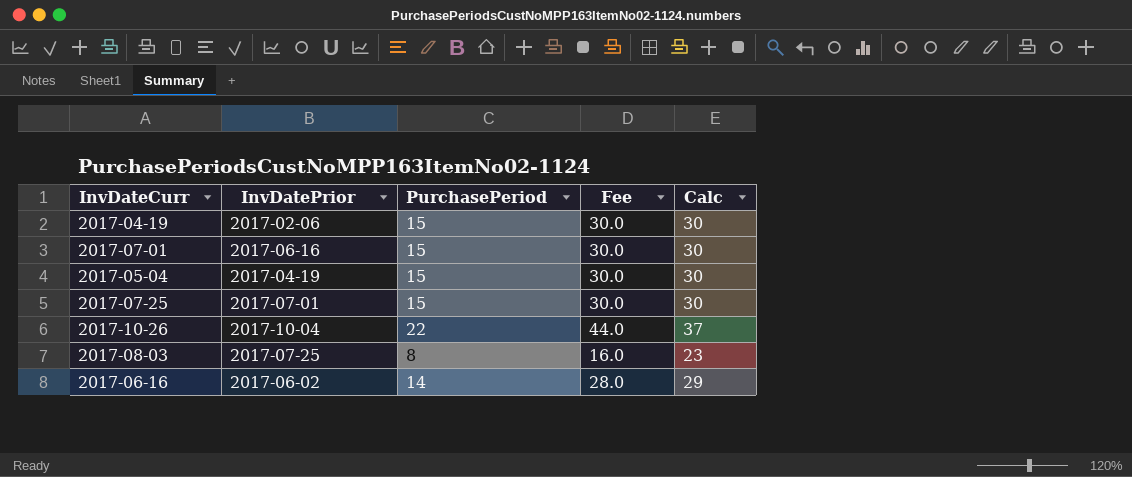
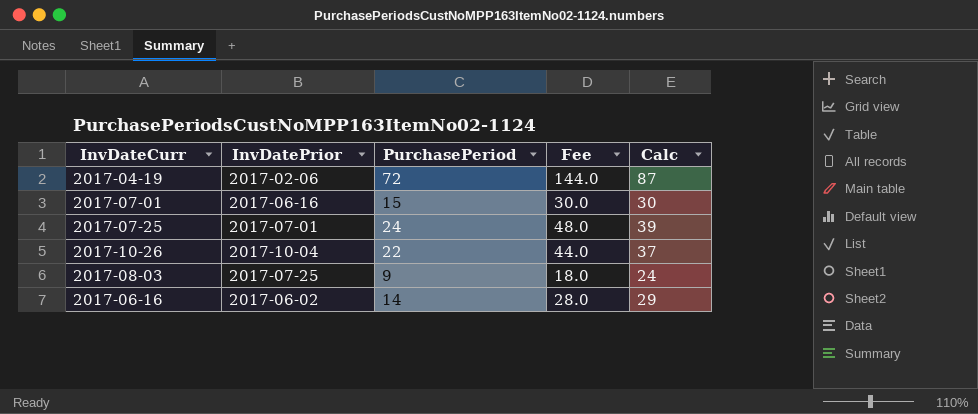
row 2017-05-04: 2017-04-19 | 15 | 30.0 | 30 -> none
2017-04-19 | PurchasePeriod: 15 -> 72
2017-04-19 | Fee: 30.0 -> 144.0
2017-04-19 | Calc: 30 -> 87
2017-07-25 | PurchasePeriod: 15 -> 24
2017-07-25 | Fee: 30.0 -> 48.0
2017-07-25 | Calc: 30 -> 39
2017-08-03 | PurchasePeriod: 8 -> 9
2017-08-03 | Fee: 16.0 -> 18.0
2017-08-03 | Calc: 23 -> 24

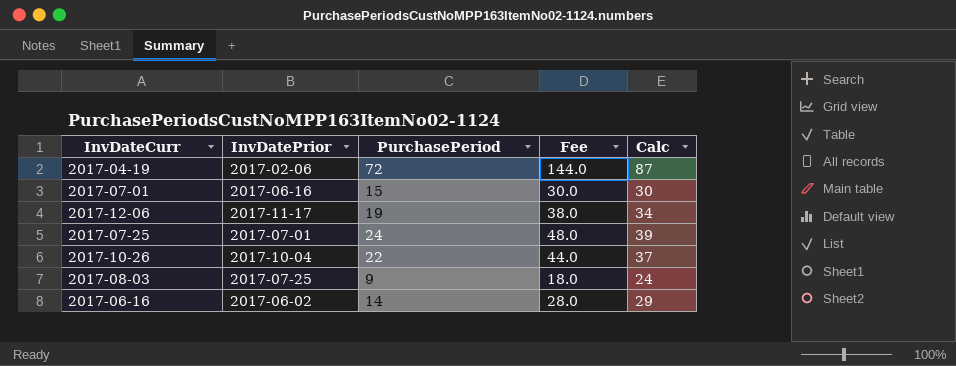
row 2017-12-06: none -> 2017-11-17 | 19 | 38.0 | 34

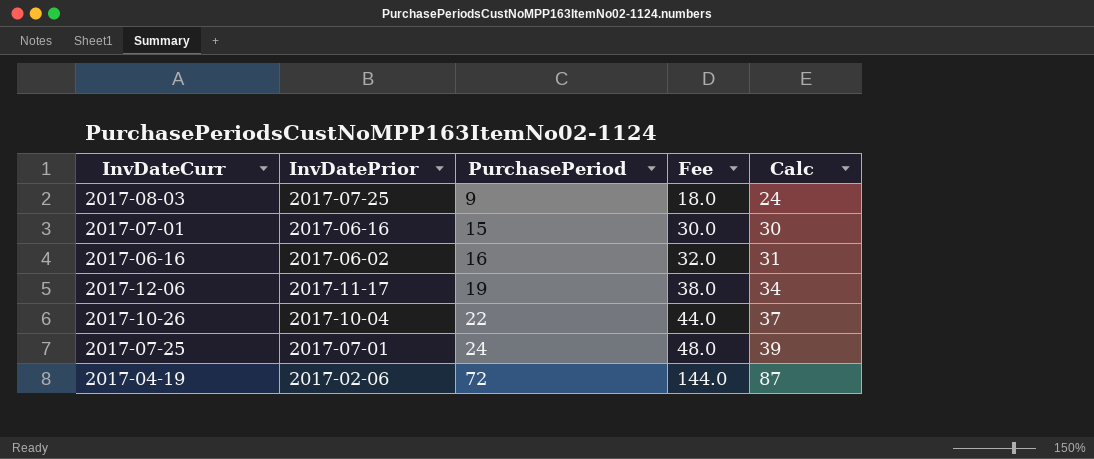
row order: none -> PurchasePeriod ascending
2017-06-16 | PurchasePeriod: 14 -> 16
2017-06-16 | Fee: 28.0 -> 32.0
2017-06-16 | Calc: 29 -> 31

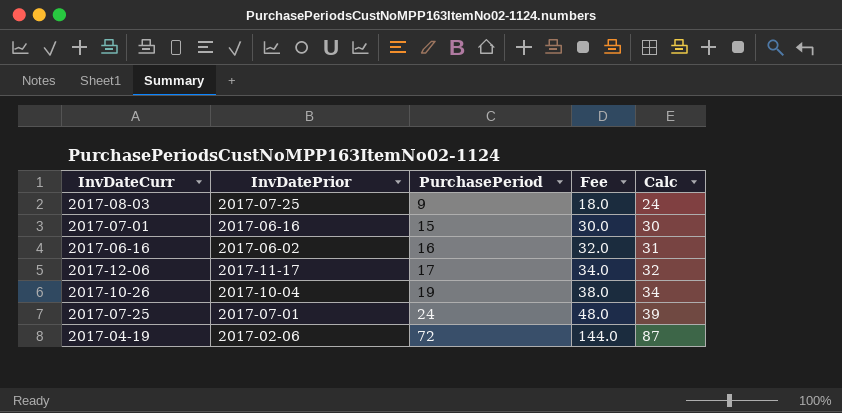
2017-12-06 | PurchasePeriod: 19 -> 17
2017-12-06 | Fee: 38.0 -> 34.0
2017-12-06 | Calc: 34 -> 32
2017-10-26 | PurchasePeriod: 22 -> 19
2017-10-26 | Fee: 44.0 -> 38.0
2017-10-26 | Calc: 37 -> 34

